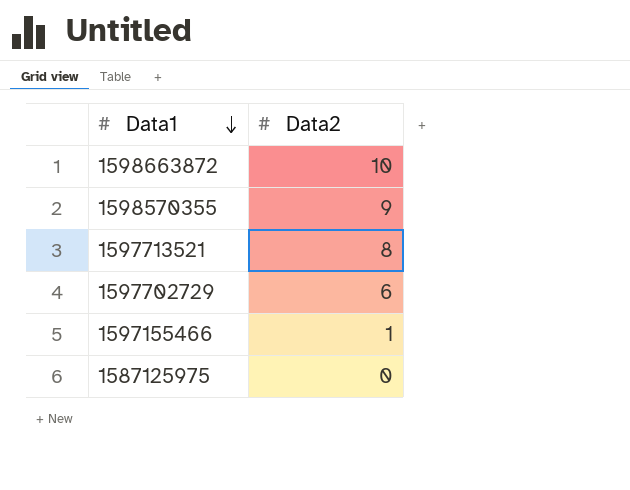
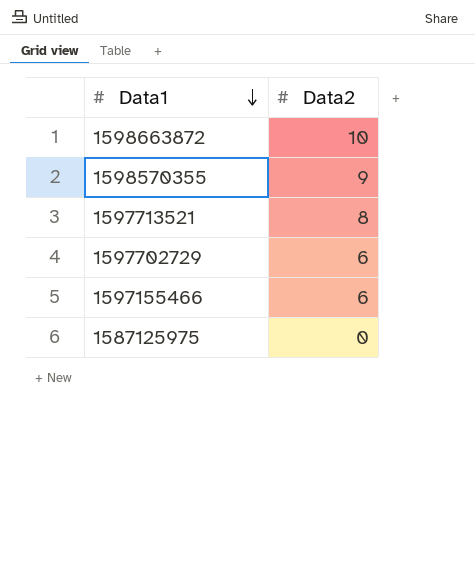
1597155466 | Data2: 1 -> 6

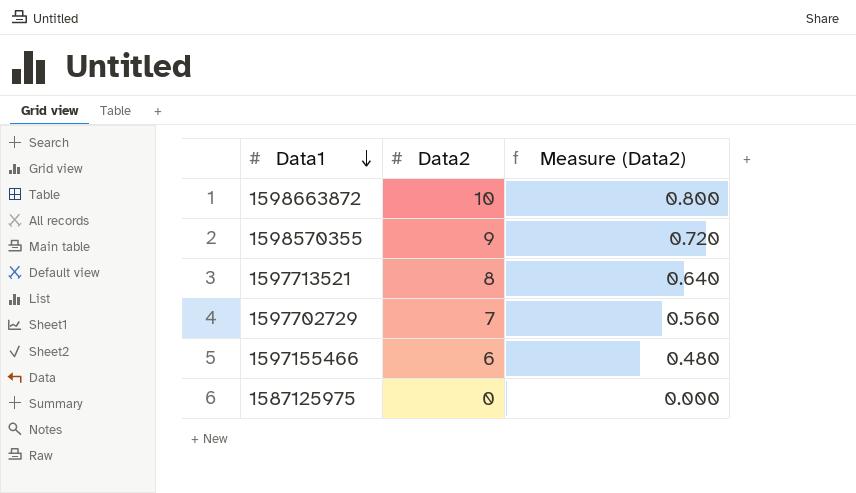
column Measure (Data2) | formula: none -> [Data2] * 0.08
1597702729 | Data2: 6 -> 7

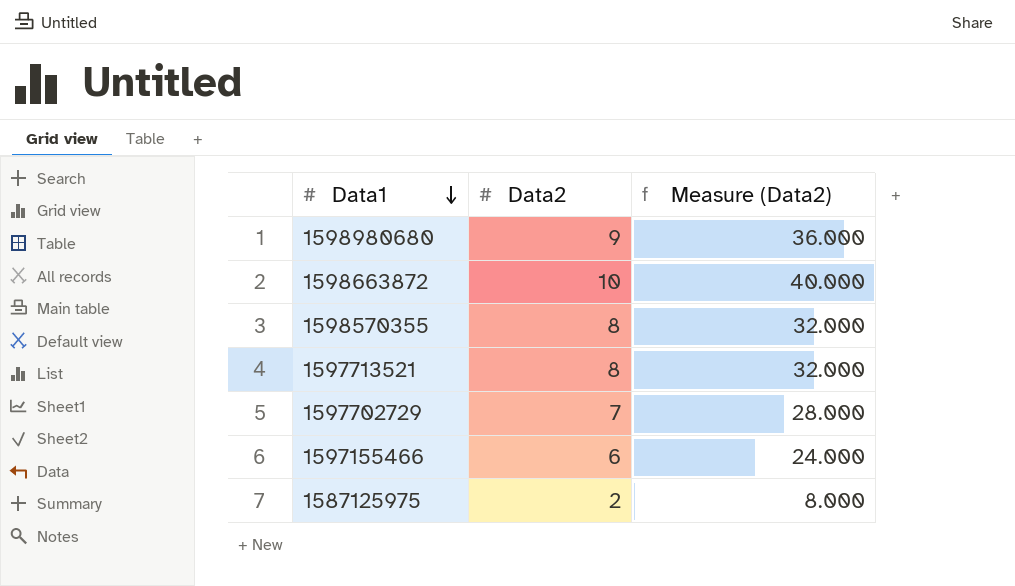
column Measure (Data2) | formula: [Data2] * 0.08 -> [Data2] * 4
row 1598980680: none -> 9 | 36.000
1598570355 | Data2: 9 -> 8
1587125975 | Data2: 0 -> 2

